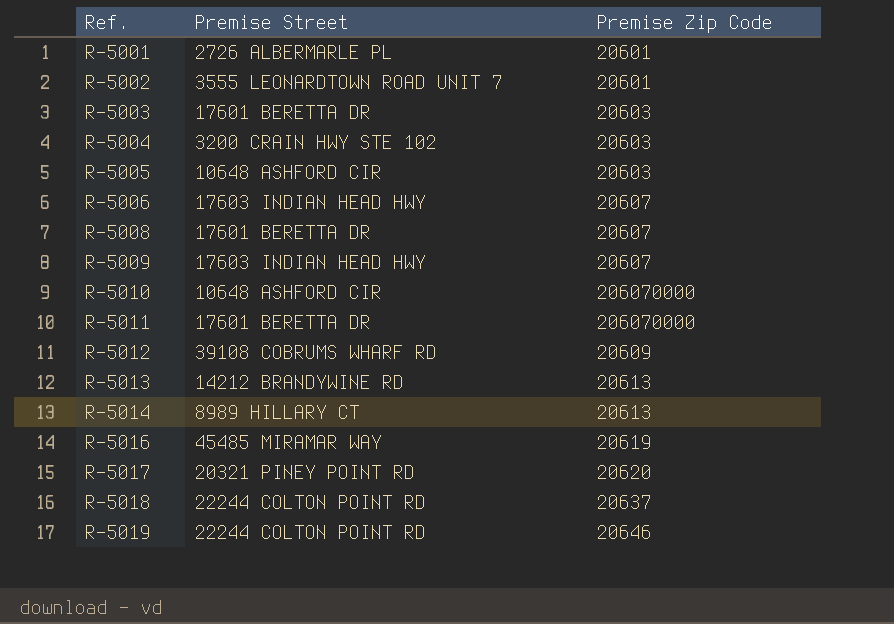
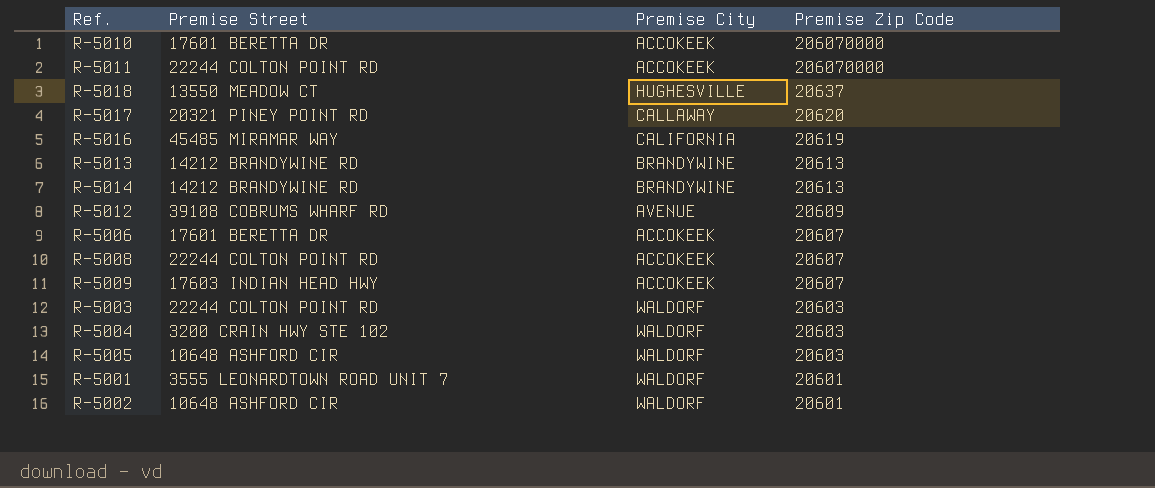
row order: Ref. ascending -> Premise Zip Code descending
column Premise City | position: none -> 3
row R-5019: 22244 COLTON POINT RD | 20646 -> none
R-5010 | Premise Street: 10648 ASHFORD CIR -> 17601 BERETTA DR
R-5011 | Premise Street: 17601 BERETTA DR -> 22244 COLTON POINT RD
R-5018 | Premise Street: 22244 COLTON POINT RD -> 13550 MEADOW CT
R-5014 | Premise Street: 8989 HILLARY CT -> 14212 BRANDYWINE RD
R-5006 | Premise Street: 17603 INDIAN HEAD HWY -> 17601 BERETTA DR
R-5008 | Premise Street: 17601 BERETTA DR -> 22244 COLTON POINT RD
R-5003 | Premise Street: 17601 BERETTA DR -> 22244 COLTON POINT RD
R-5001 | Premise Street: 2726 ALBERMARLE PL -> 3555 LEONARDTOWN ROAD UNIT 7
R-5002 | Premise Street: 3555 LEONARDTOWN ROAD UNIT 7 -> 10648 ASHFORD CIR

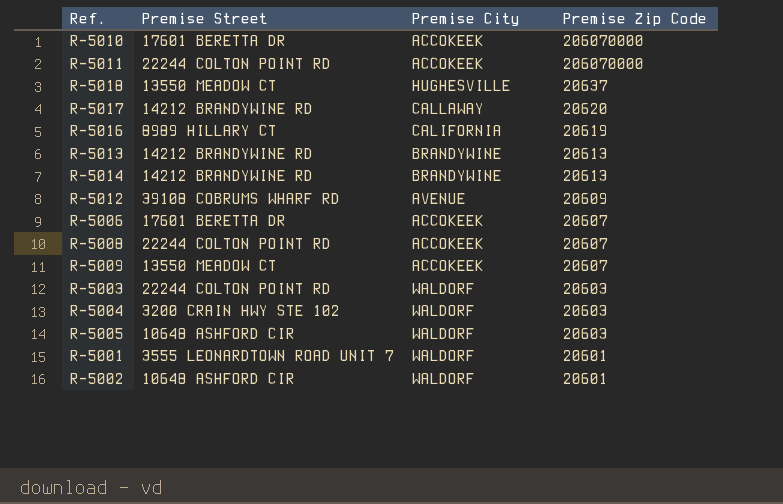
R-5017 | Premise Street: 20321 PINEY POINT RD -> 14212 BRANDYWINE RD
R-5016 | Premise Street: 45485 MIRAMAR WAY -> 8989 HILLARY CT
R-5009 | Premise Street: 17603 INDIAN HEAD HWY -> 13550 MEADOW CT

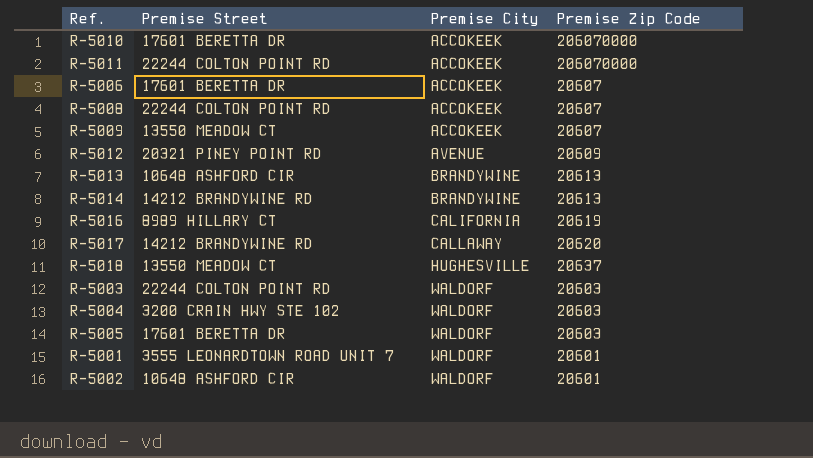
row order: Premise Zip Code descending -> Premise City ascending
R-5012 | Premise Street: 39108 COBRUMS WHARF RD -> 20321 PINEY POINT RD
R-5013 | Premise Street: 14212 BRANDYWINE RD -> 10648 ASHFORD CIR
R-5005 | Premise Street: 10648 ASHFORD CIR -> 17601 BERETTA DR

